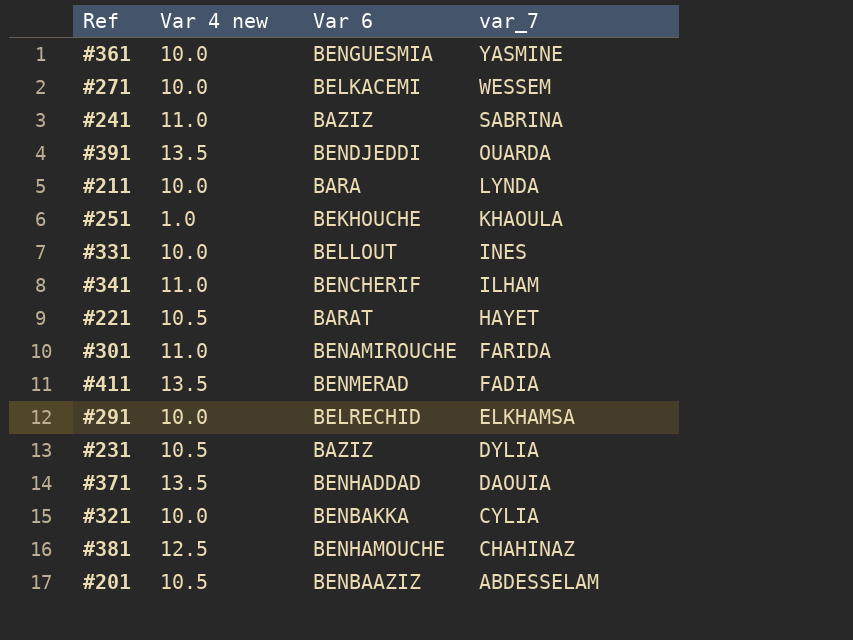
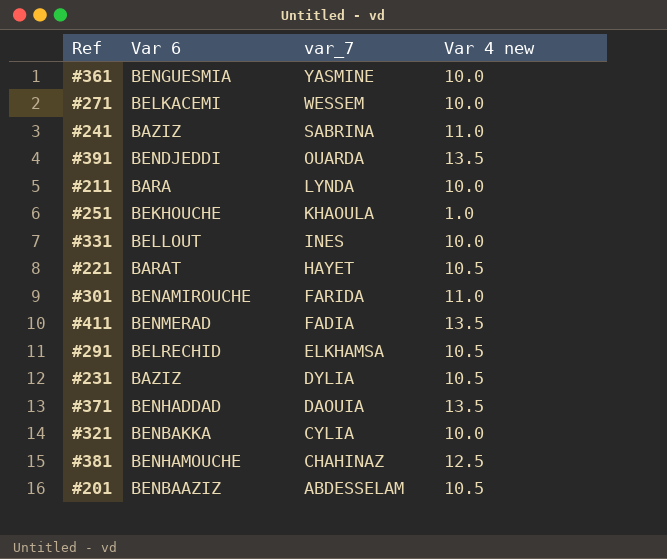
column Var 4 new | position: 2 -> 4
row #341: 11.0 | BENCHERIF | ILHAM -> none
#291 | Var 4 new: 10.0 -> 10.5

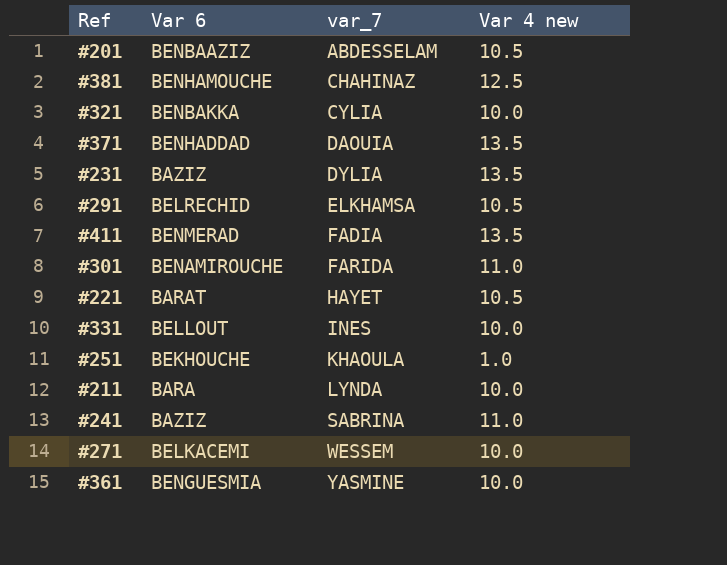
row order: var_7 descending -> var_7 ascending
row #391: BENDJEDDI | OUARDA | 13.5 -> none
#231 | Var 4 new: 10.5 -> 13.5

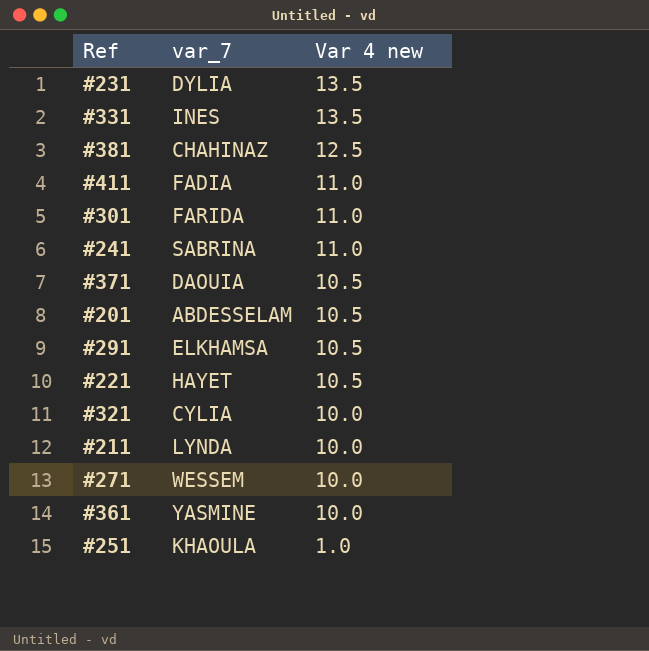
row order: var_7 ascending -> Var 4 new descending
column Var 6 | position: 2 -> none
#331 | Var 4 new: 10.0 -> 13.5
#411 | Var 4 new: 13.5 -> 11.0
#371 | Var 4 new: 13.5 -> 10.5

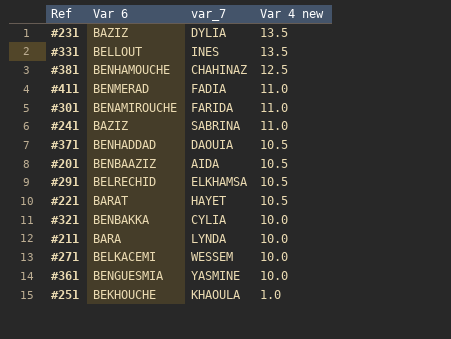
column Var 6 | position: none -> 2
#201 | var_7: ABDESSELAM -> AIDA

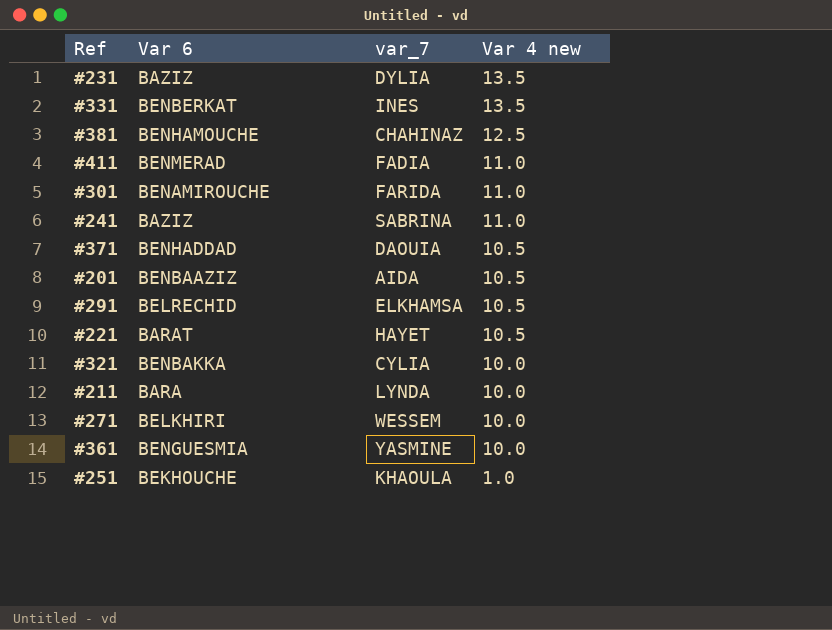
#331 | Var 6: BELLOUT -> BENBERKAT
#271 | Var 6: BELKACEMI -> BELKHIRI

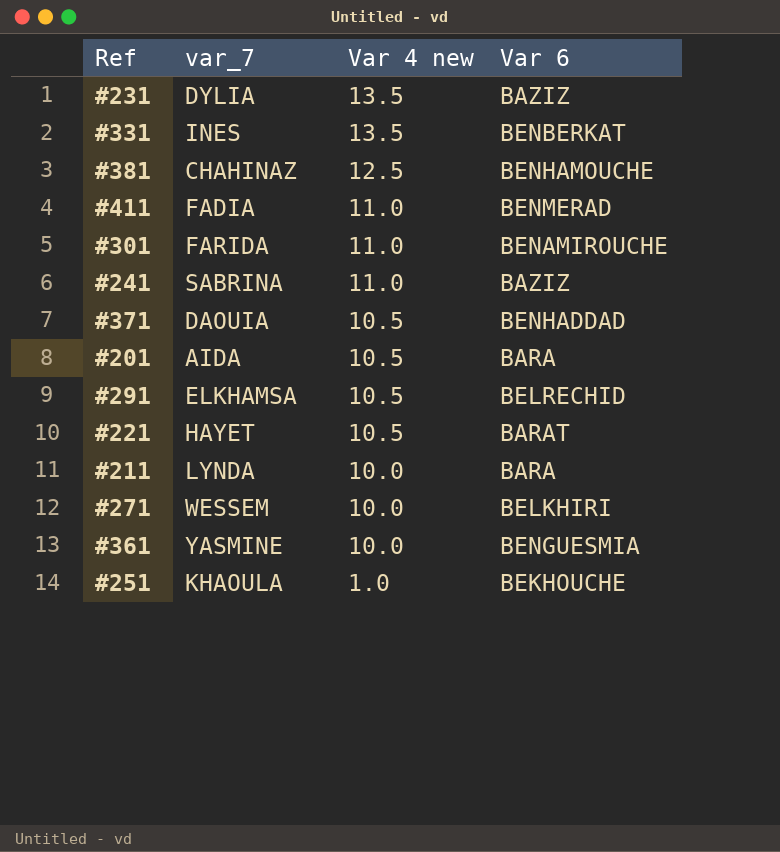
column Var 6 | position: 2 -> 4
row #321: BENBAKKA | CYLIA | 10.0 -> none
#201 | Var 6: BENBAAZIZ -> BARA

